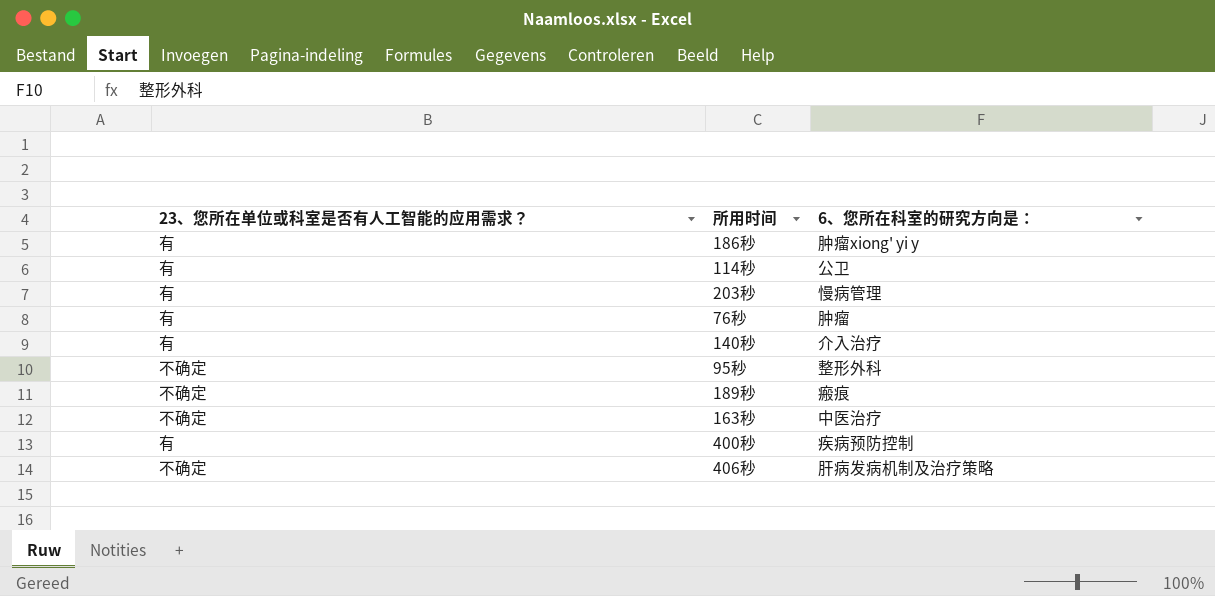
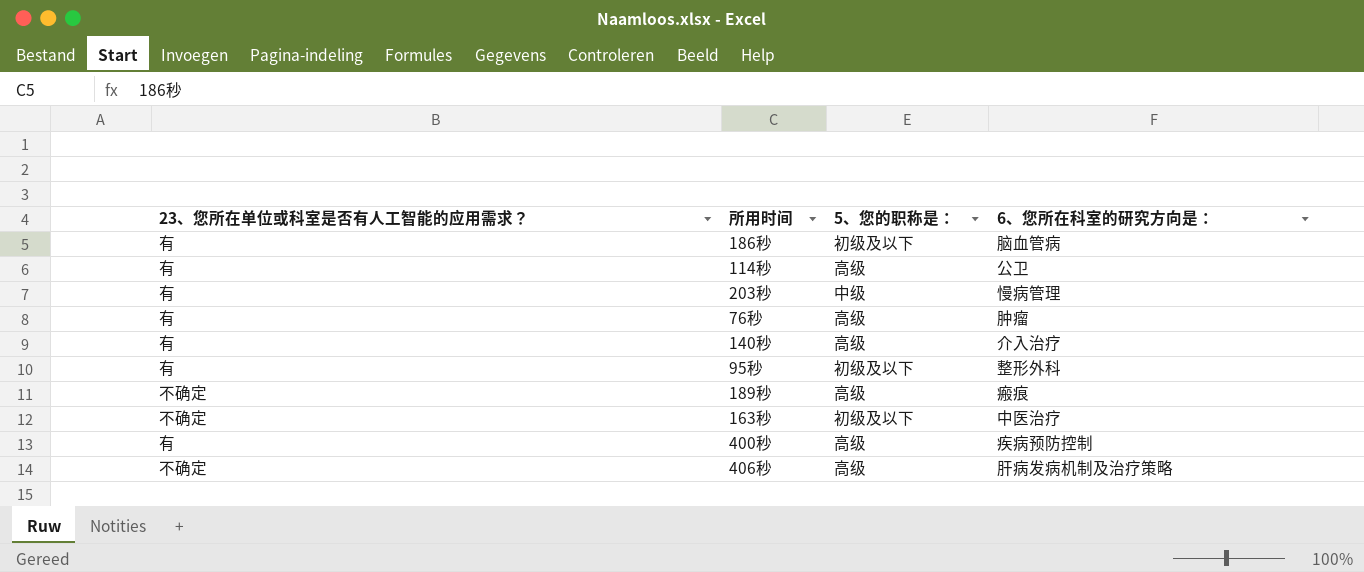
column 5、您的职称是： | position: none -> 3
186秒 | 6、您所在科室的研究方向是：: 肿瘤xiong' yi y -> 脑血管病
95秒 | 23、您所在单位或科室是否有人工智能的应用需求？: 不确定 -> 有

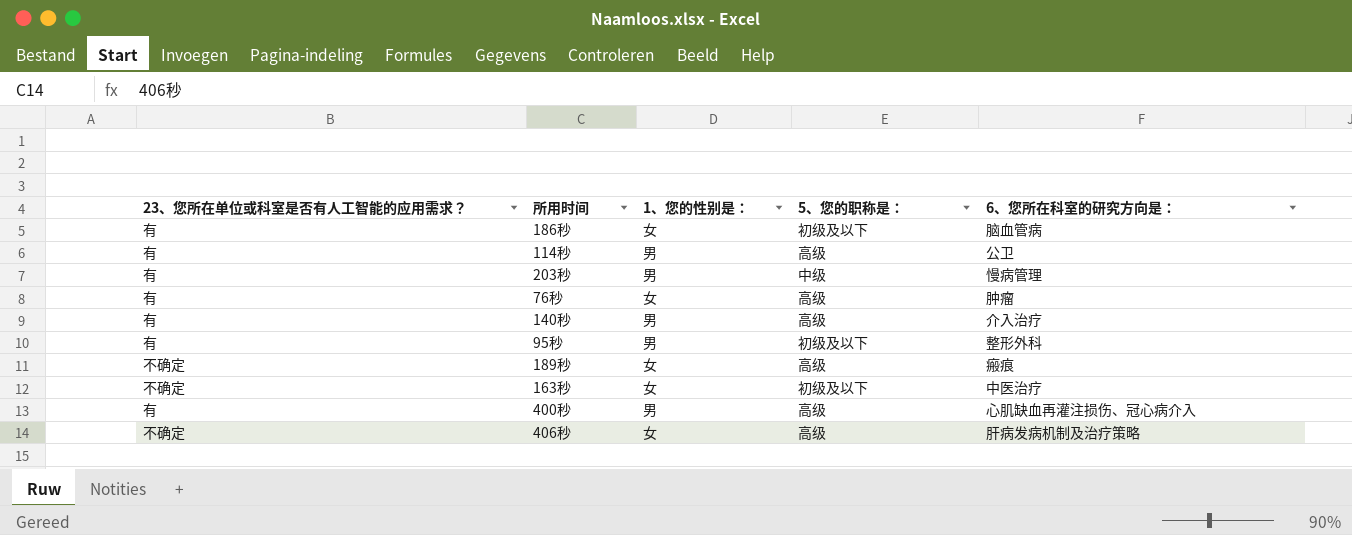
column 1、您的性别是： | position: none -> 3
400秒 | 6、您所在科室的研究方向是：: 疾病预防控制 -> 心肌缺血再灌注损伤、冠心病介入

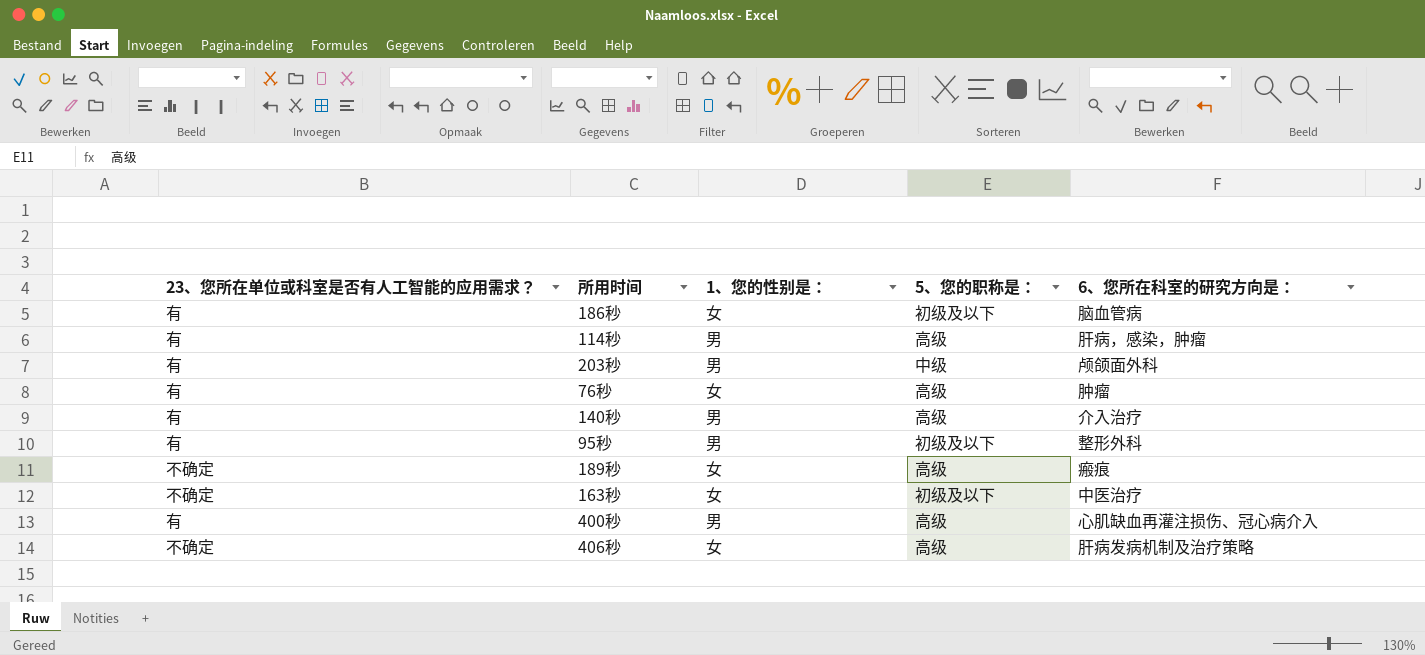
114秒 | 6、您所在科室的研究方向是：: 公卫 -> 肝病，感染，肿瘤
203秒 | 6、您所在科室的研究方向是：: 慢病管理 -> 颅颌面外科

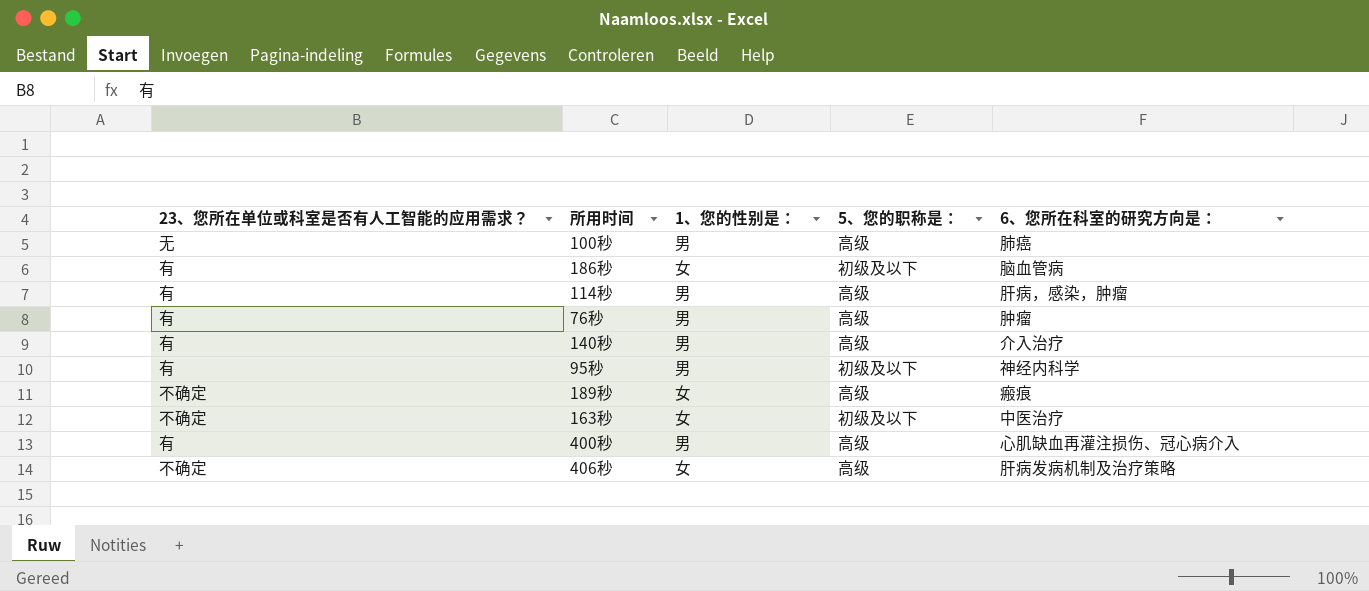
row 203秒: 有 | 男 | 中级 | 颅颌面外科 -> none
row 100秒: none -> 无 | 男 | 高级 | 肺癌
76秒 | 1、您的性别是：: 女 -> 男
95秒 | 6、您所在科室的研究方向是：: 整形外科 -> 神经内科学

